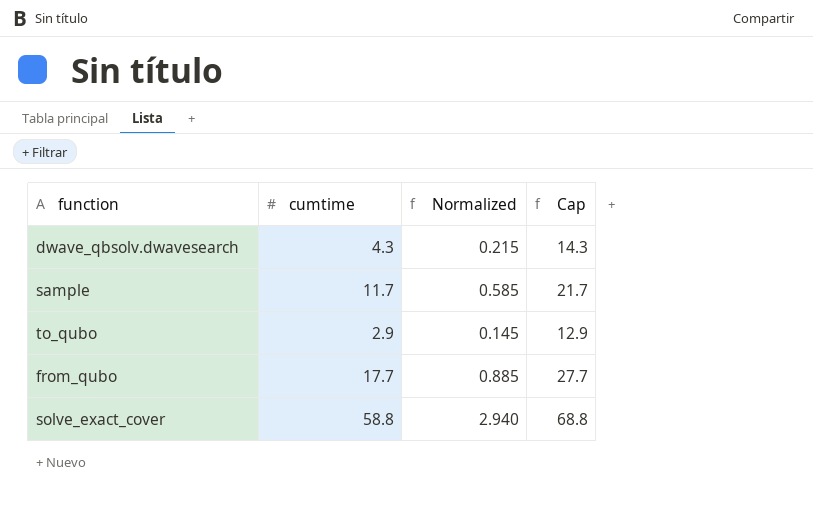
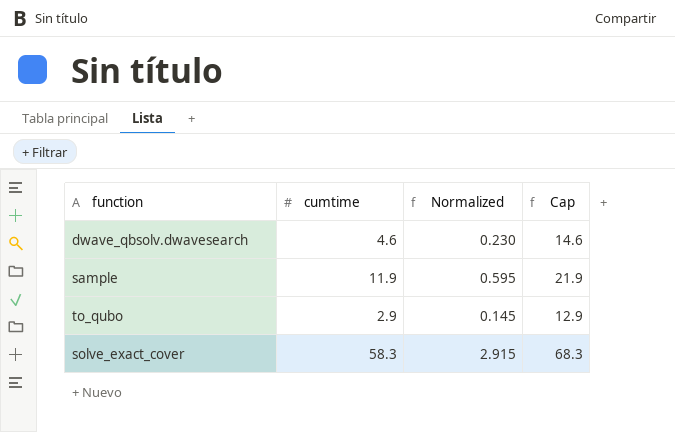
row from_qubo: 17.7 | 0.885 | 27.7 -> none
dwave_qbsolv.dwavesearch | cumtime: 4.3 -> 4.6
dwave_qbsolv.dwavesearch | Normalized: 0.215 -> 0.230
dwave_qbsolv.dwavesearch | Cap: 14.3 -> 14.6
sample | cumtime: 11.7 -> 11.9
sample | Normalized: 0.585 -> 0.595
sample | Cap: 21.7 -> 21.9
solve_exact_cover | cumtime: 58.8 -> 58.3
solve_exact_cover | Normalized: 2.940 -> 2.915
solve_exact_cover | Cap: 68.8 -> 68.3

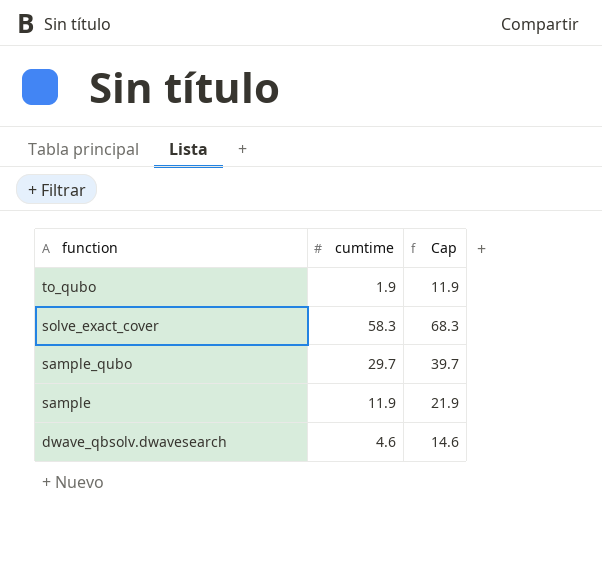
row order: none -> function descending
column Normalized | formula: [cumtime] * 0.05 -> none
to_qubo | cumtime: 2.9 -> 1.9
to_qubo | Cap: 12.9 -> 11.9
row sample_qubo: none -> 29.7 | 39.7

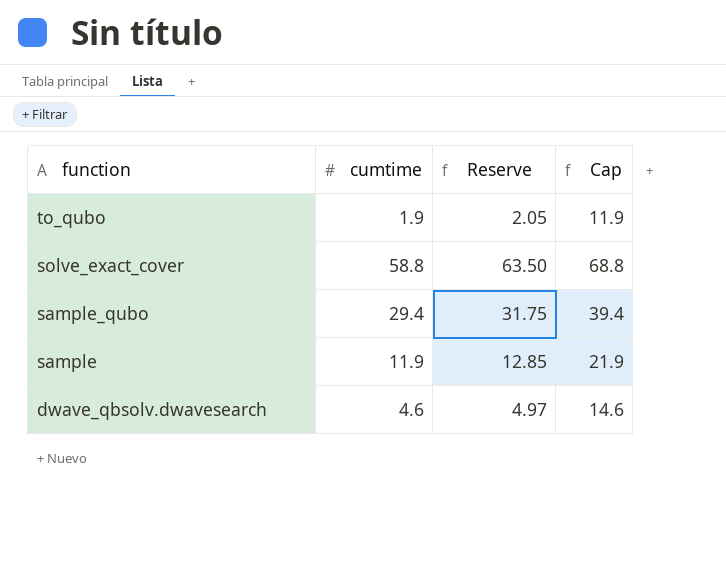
column Reserve | formula: none -> [cumtime] * 1.08
solve_exact_cover | cumtime: 58.3 -> 58.8
solve_exact_cover | Cap: 68.3 -> 68.8
sample_qubo | cumtime: 29.7 -> 29.4
sample_qubo | Cap: 39.7 -> 39.4

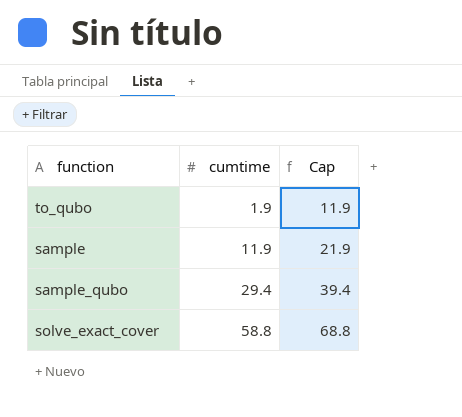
row order: function descending -> cumtime ascending
column Reserve | formula: [cumtime] * 1.08 -> none
row dwave_qbsolv.dwavesearch: 4.6 | 4.97 | 14.6 -> none

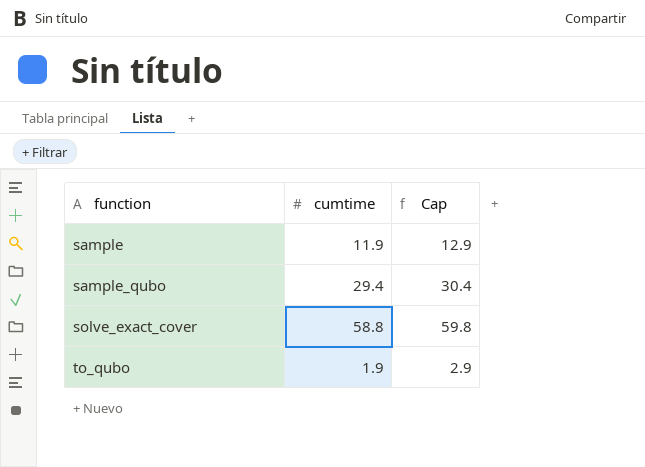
row order: cumtime ascending -> function ascending
column Cap | formula: [cumtime] + 10 -> [cumtime] + 1

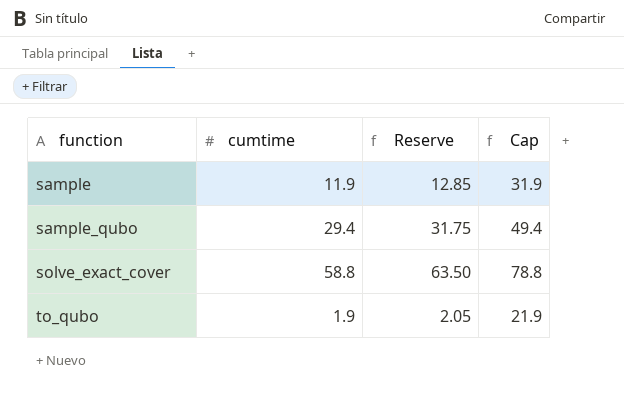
column Reserve | formula: none -> [cumtime] * 1.08
column Cap | formula: [cumtime] + 1 -> [cumtime] + 20

